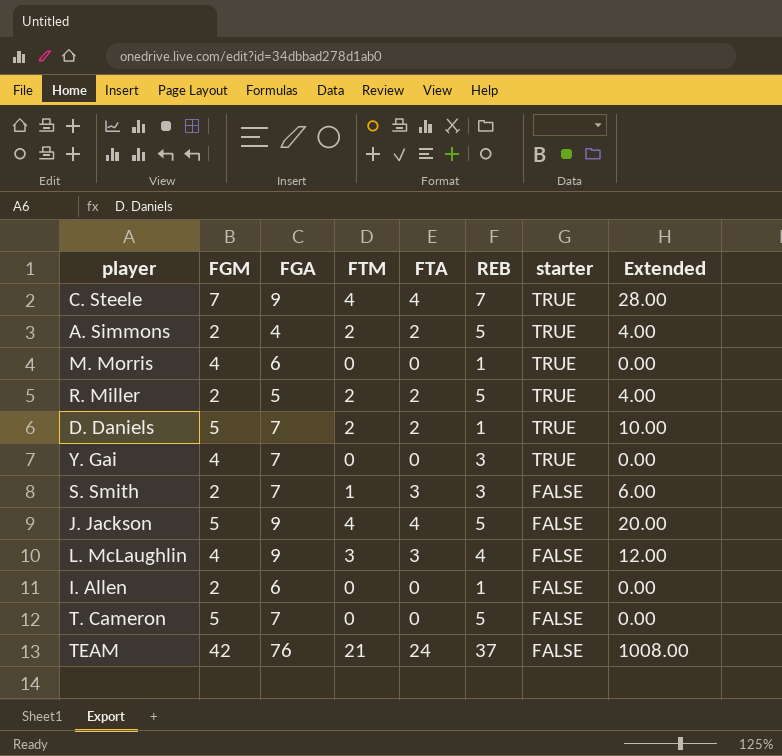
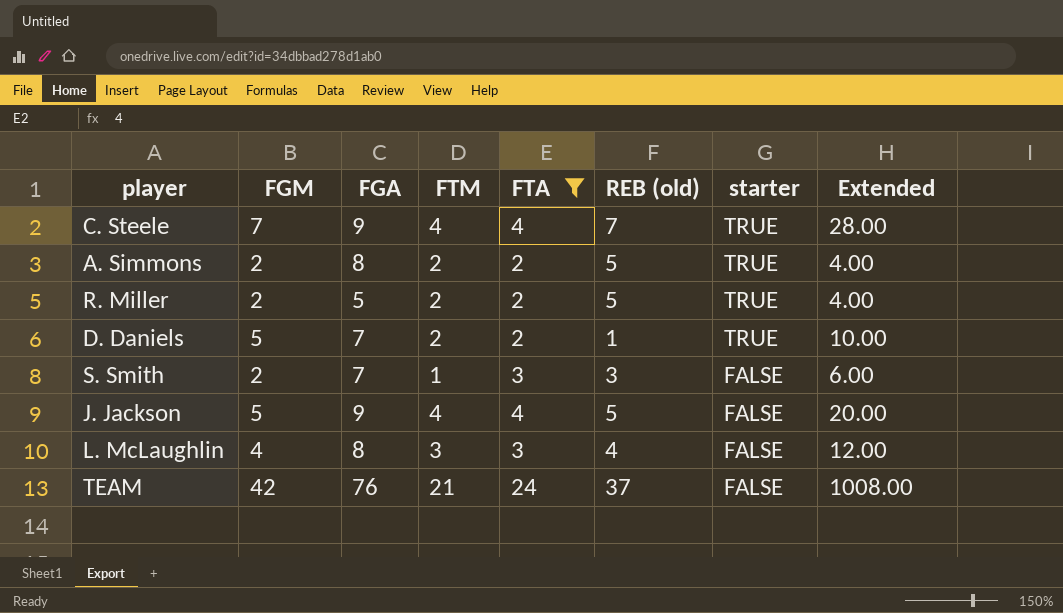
filter: none -> FTA != 0
column name: REB -> REB (old)
A. Simmons | FGA: 4 -> 8
L. McLaughlin | FGA: 9 -> 8

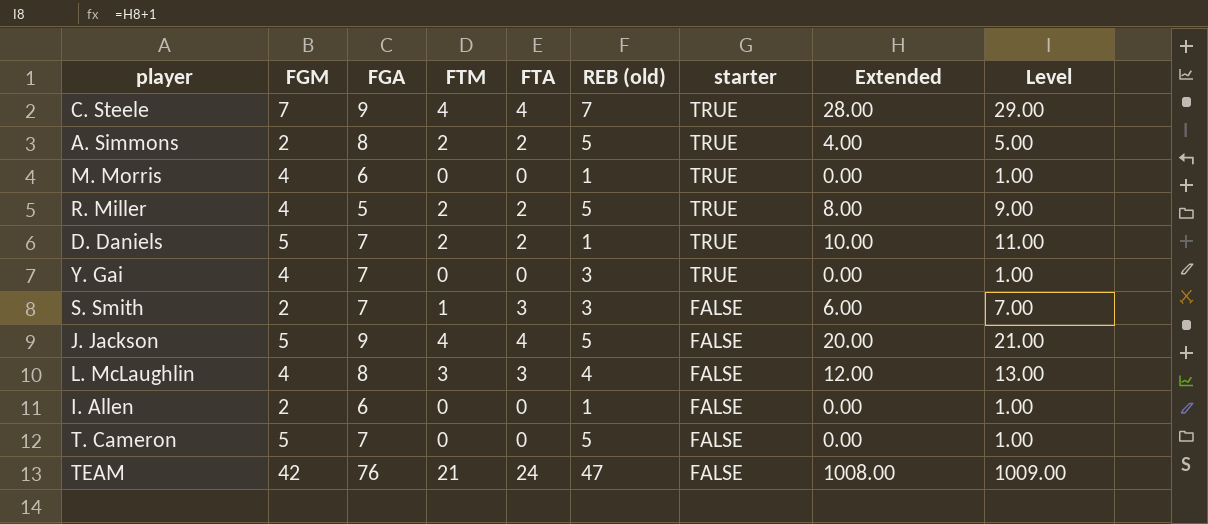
filter: FTA != 0 -> none
column Level | formula: none -> [Extended] + 1
R. Miller | FGM: 2 -> 4
R. Miller | Extended: 4.00 -> 8.00
TEAM | REB (old): 37 -> 47

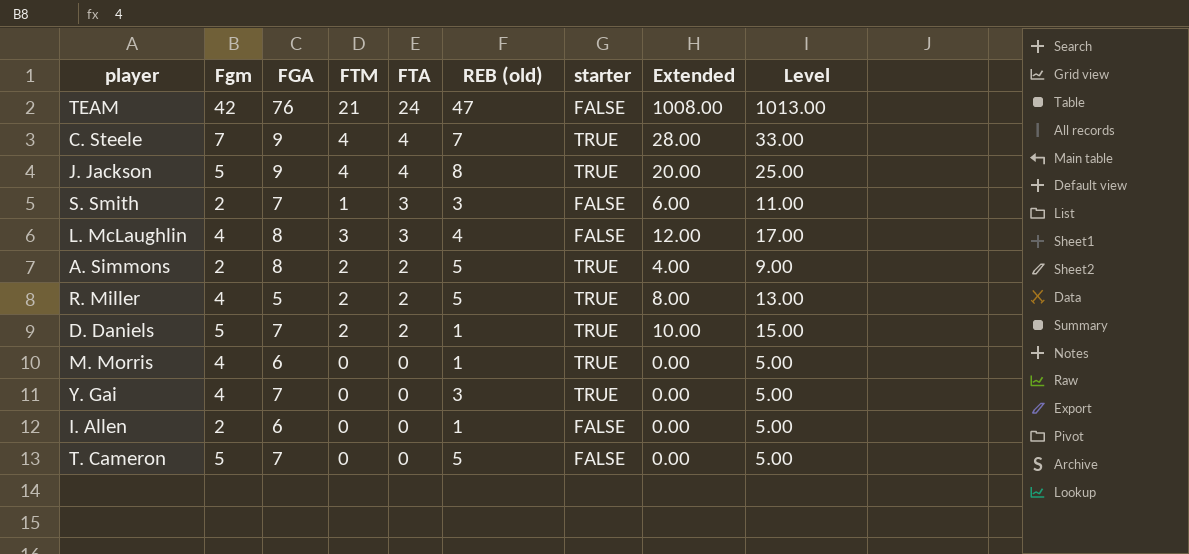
row order: starter descending -> FTA descending
column name: FGM -> Fgm
column Level | formula: [Extended] + 1 -> [Extended] + 5
J. Jackson | REB (old): 5 -> 8
J. Jackson | starter: FALSE -> TRUE

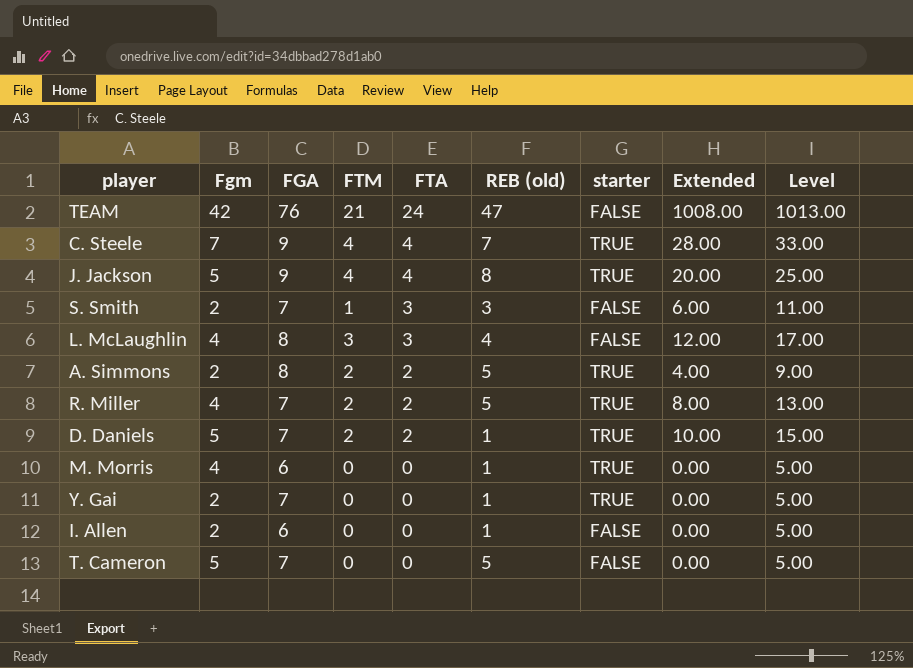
R. Miller | FGA: 5 -> 7
Y. Gai | Fgm: 4 -> 2
Y. Gai | REB (old): 3 -> 1

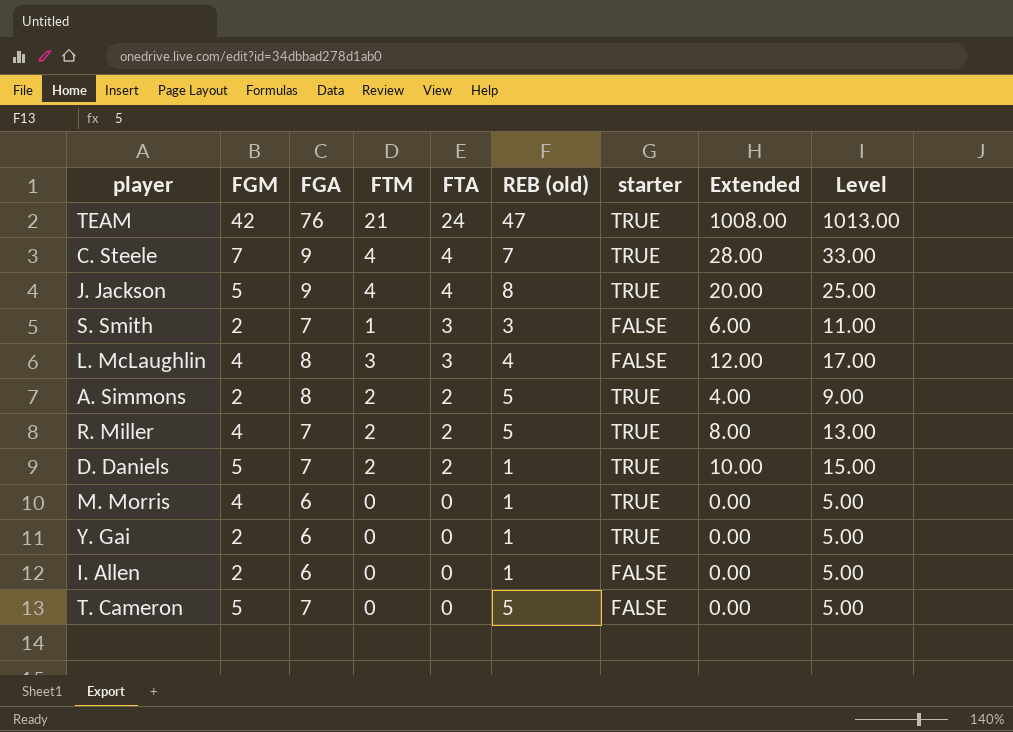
column name: Fgm -> FGM
TEAM | starter: FALSE -> TRUE
Y. Gai | FGA: 7 -> 6

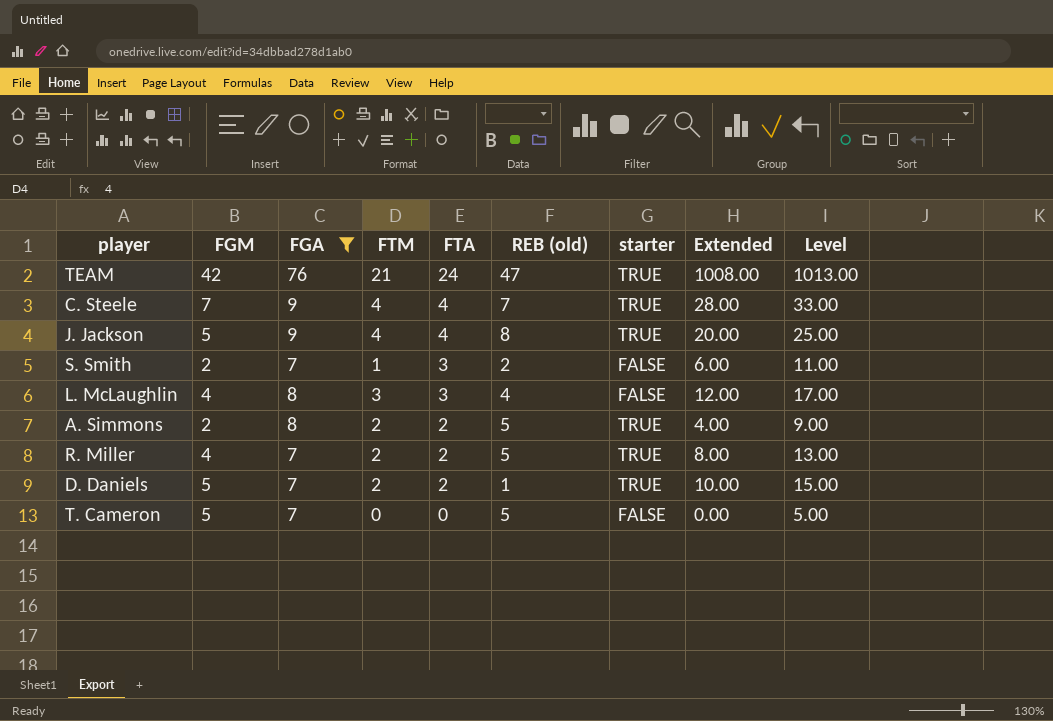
filter: none -> FGA != 6
S. Smith | REB (old): 3 -> 2

